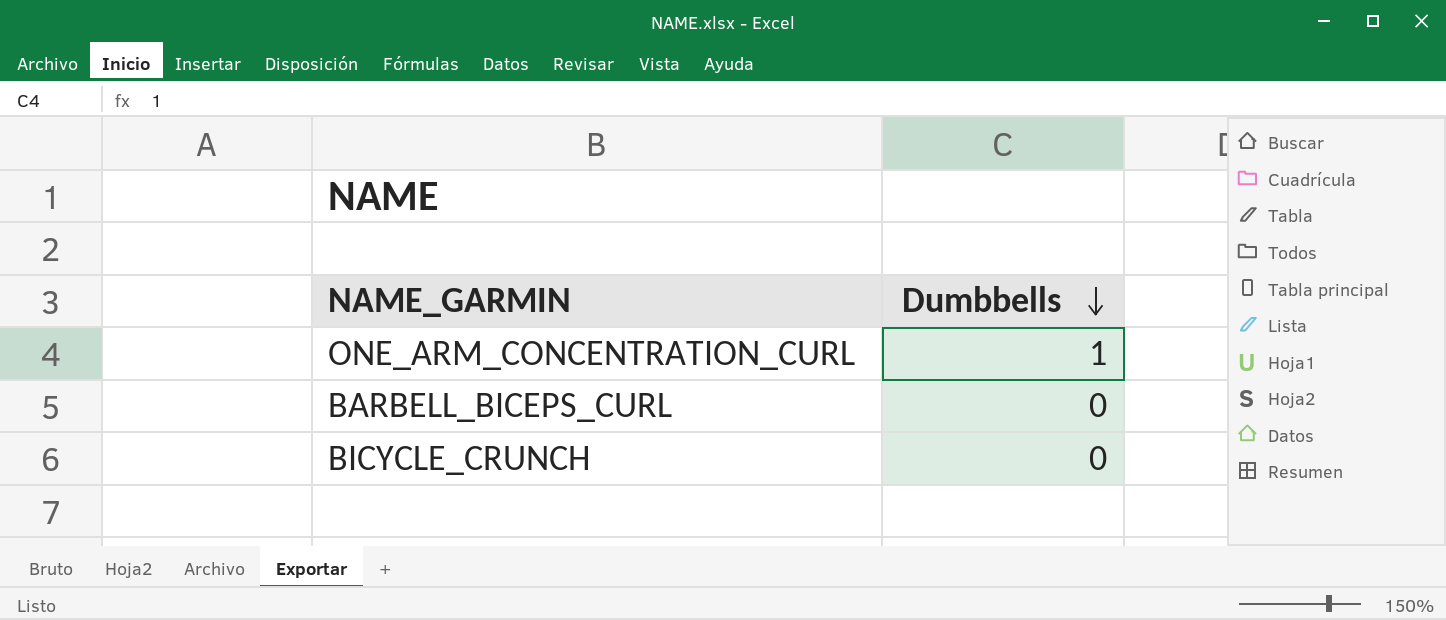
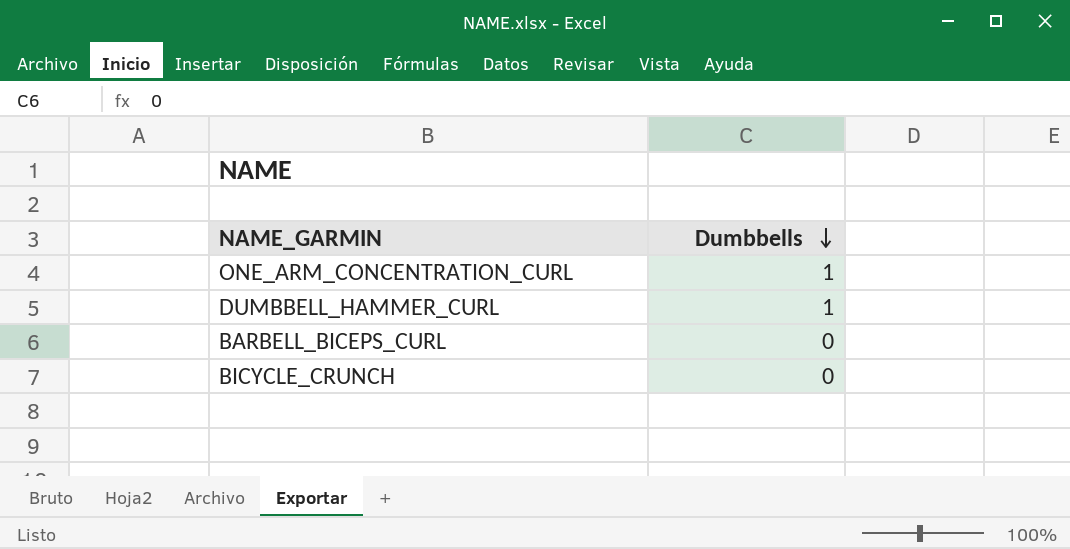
row DUMBBELL_HAMMER_CURL: none -> 1

